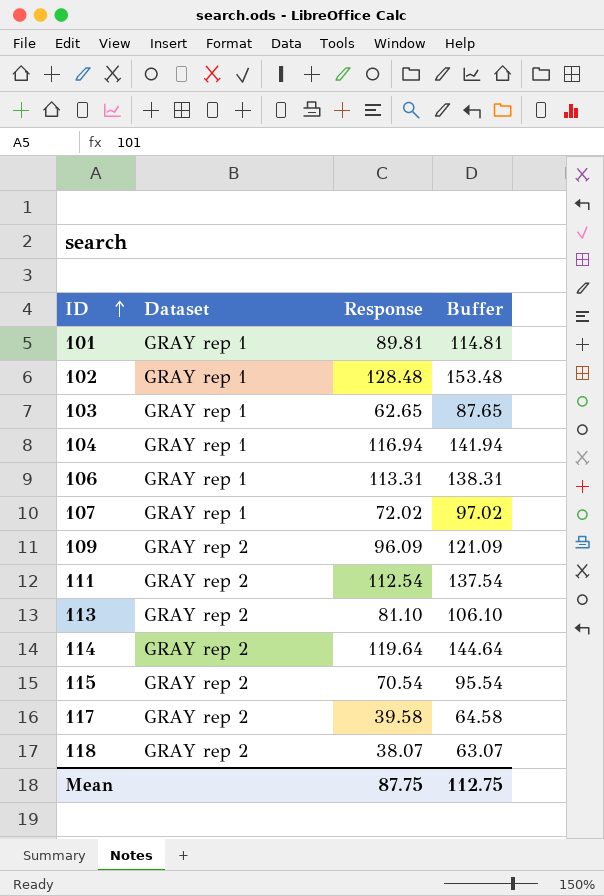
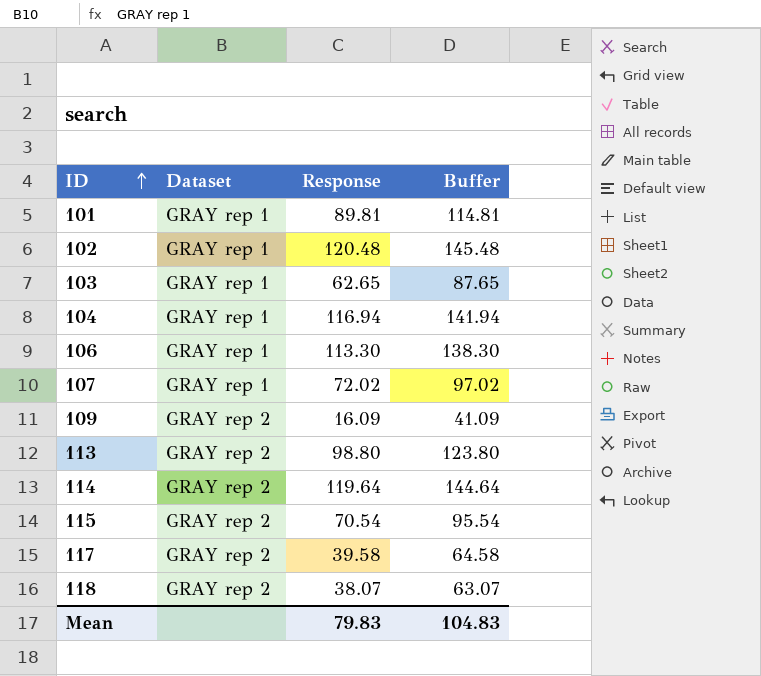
row 111: GRAY rep 2 | 112.54 | 137.54 -> none
102 | Response: 128.48 -> 120.48
102 | Buffer: 153.48 -> 145.48
106 | Response: 113.31 -> 113.30
106 | Buffer: 138.31 -> 138.30
109 | Response: 96.09 -> 16.09
109 | Buffer: 121.09 -> 41.09
113 | Response: 81.10 -> 98.80
113 | Buffer: 106.10 -> 123.80
Mean | Response: 87.75 -> 79.83
Mean | Buffer: 112.75 -> 104.83

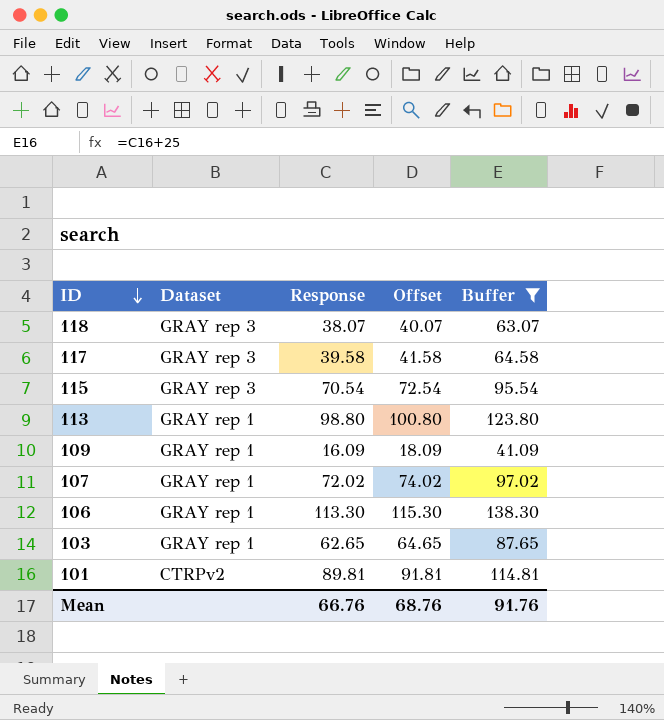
filter: none -> Buffer <= 138.30
row order: ID ascending -> ID descending
column Offset | formula: none -> [Response] + 2
118 | Dataset: GRAY rep 2 -> GRAY rep 3
117 | Dataset: GRAY rep 2 -> GRAY rep 3
115 | Dataset: GRAY rep 2 -> GRAY rep 3
113 | Dataset: GRAY rep 2 -> GRAY rep 1
109 | Dataset: GRAY rep 2 -> GRAY rep 1
101 | Dataset: GRAY rep 1 -> CTRPv2
Mean | Response: 79.83 -> 66.76
Mean | Buffer: 104.83 -> 91.76

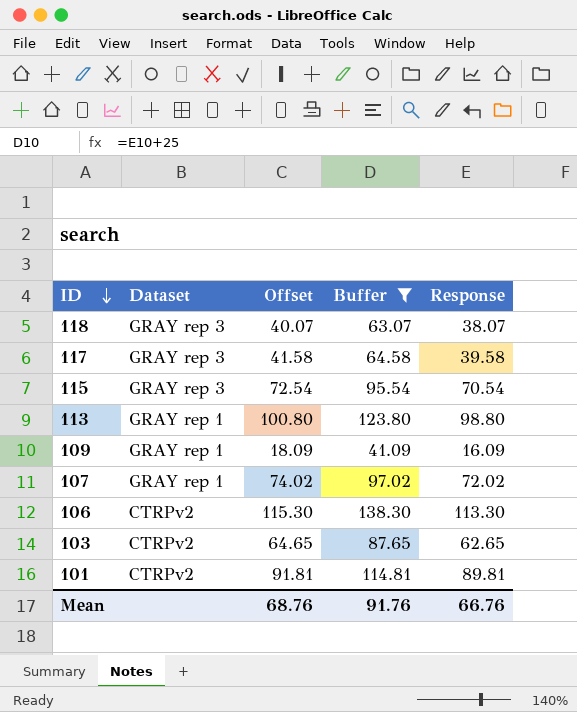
column Response | position: 3 -> 5
106 | Dataset: GRAY rep 1 -> CTRPv2
103 | Dataset: GRAY rep 1 -> CTRPv2

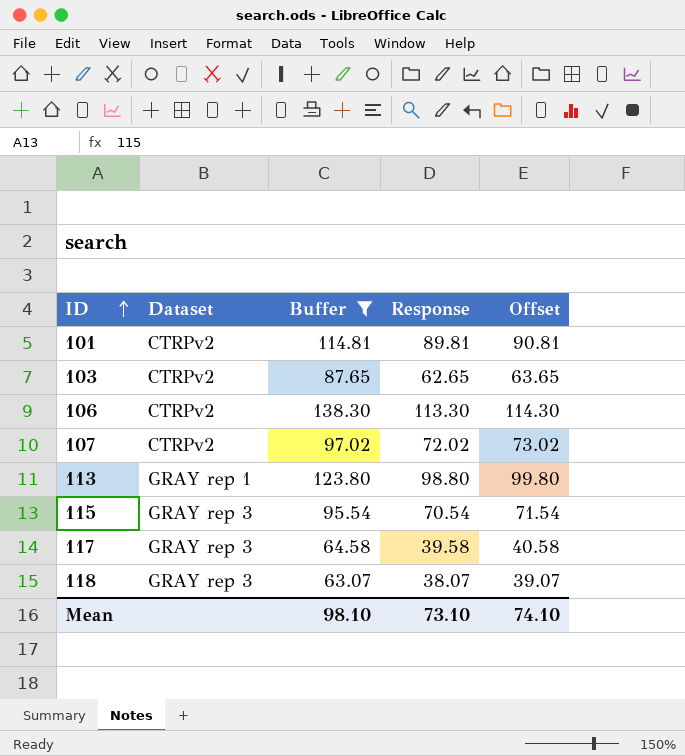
row order: ID descending -> ID ascending
column Offset | formula: [Response] + 2 -> [Response] + 1
column Offset | position: 3 -> 5
row 109: GRAY rep 1 | 18.09 | 41.09 | 16.09 -> none
107 | Dataset: GRAY rep 1 -> CTRPv2
Mean | Buffer: 91.76 -> 98.10
Mean | Response: 66.76 -> 73.10
Mean | Offset: 68.76 -> 74.10

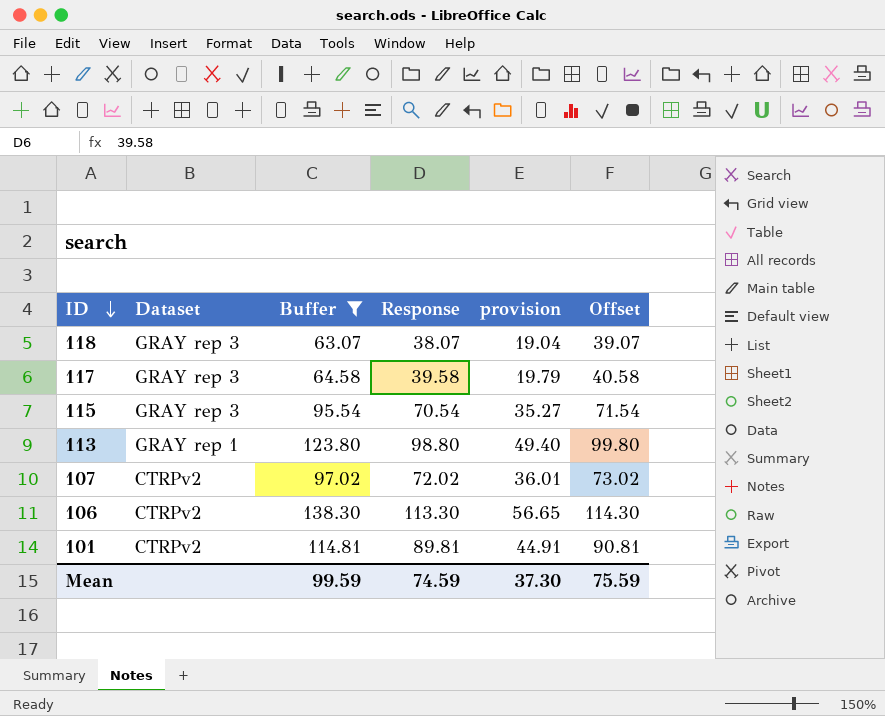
row order: ID ascending -> ID descending
column provision | formula: none -> [Response] * 0.5
row 103: CTRPv2 | 87.65 | 62.65 | 63.65 -> none
Mean | Buffer: 98.10 -> 99.59
Mean | Response: 73.10 -> 74.59
Mean | Offset: 74.10 -> 75.59

